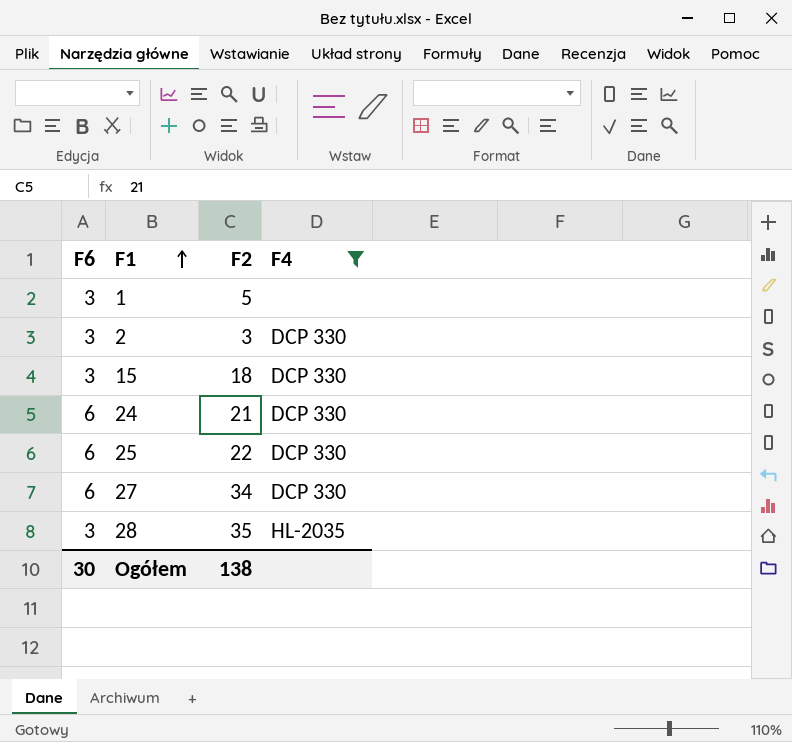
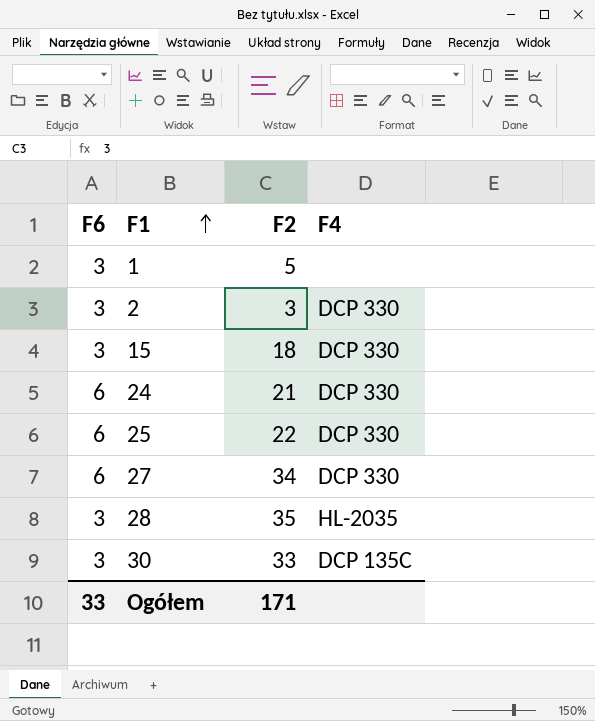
filter: F4 != DCP 135C -> none
Ogółem | F6: 30 -> 33
Ogółem | F2: 138 -> 171

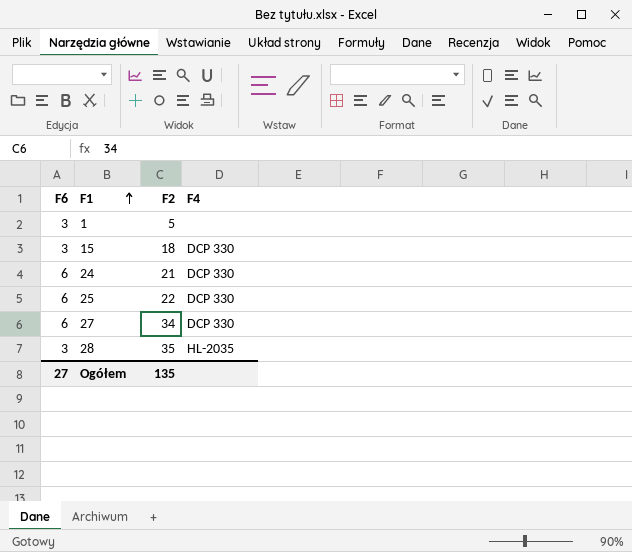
row 2: 3 | 3 | DCP 330 -> none
row 30: 3 | 33 | DCP 135C -> none
Ogółem | F6: 33 -> 27
Ogółem | F2: 171 -> 135

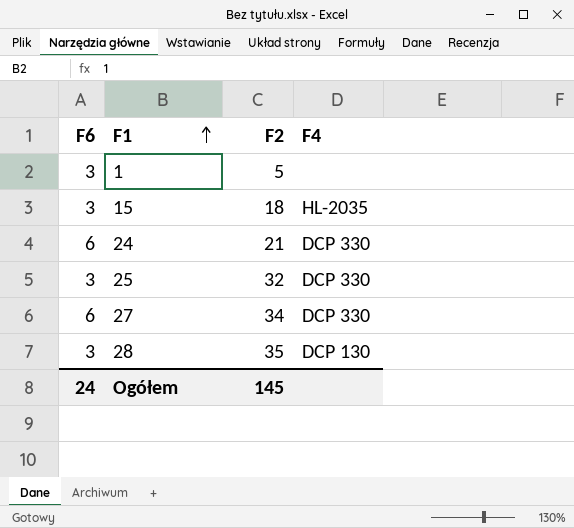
15 | F4: DCP 330 -> HL-2035
25 | F6: 6 -> 3
25 | F2: 22 -> 32
28 | F4: HL-2035 -> DCP 130
Ogółem | F6: 27 -> 24
Ogółem | F2: 135 -> 145

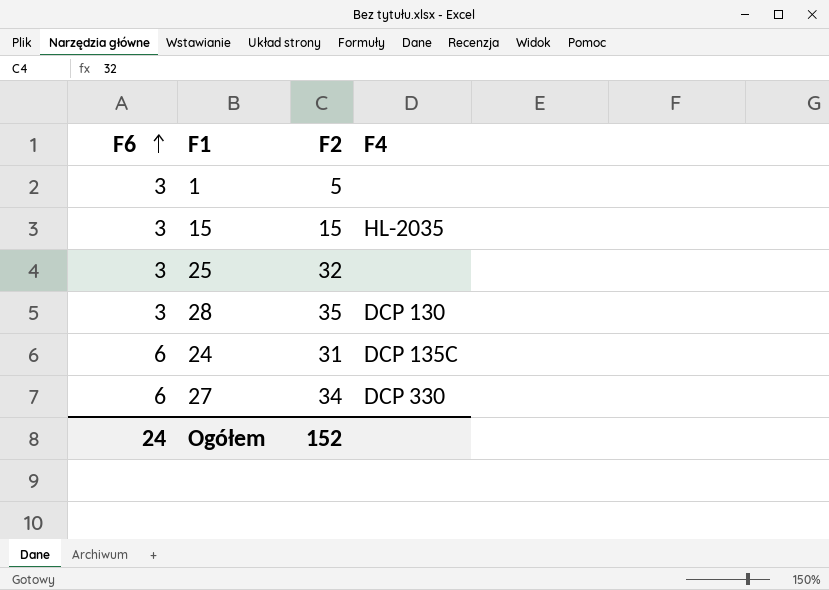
row order: F1 ascending -> F6 ascending
15 | F2: 18 -> 15
25 | F4: DCP 330 -> none
24 | F2: 21 -> 31
24 | F4: DCP 330 -> DCP 135C
Ogółem | F2: 145 -> 152

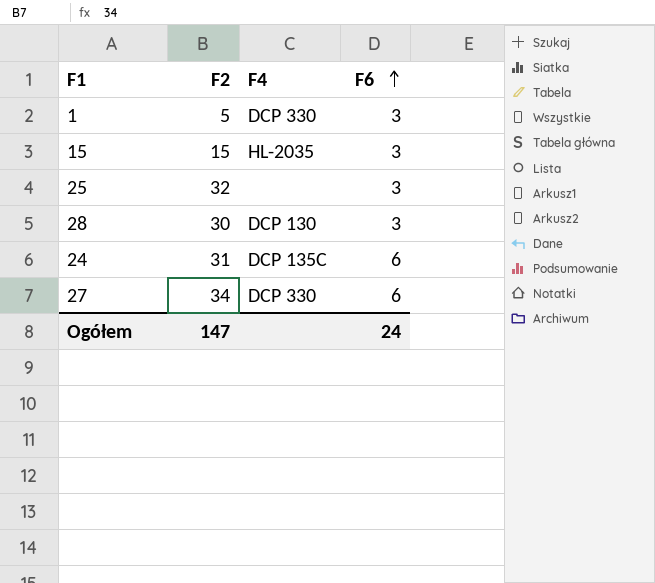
column F6 | position: 1 -> 4
1 | F4: none -> DCP 330
28 | F2: 35 -> 30
Ogółem | F2: 152 -> 147

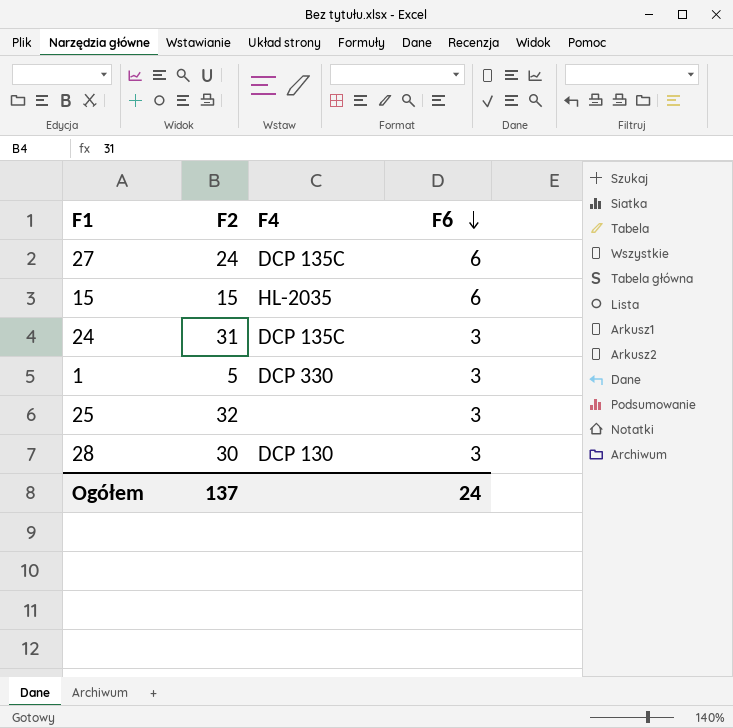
row order: F6 ascending -> F6 descending
27 | F2: 34 -> 24
27 | F4: DCP 330 -> DCP 135C
15 | F6: 3 -> 6
24 | F6: 6 -> 3
Ogółem | F2: 147 -> 137

